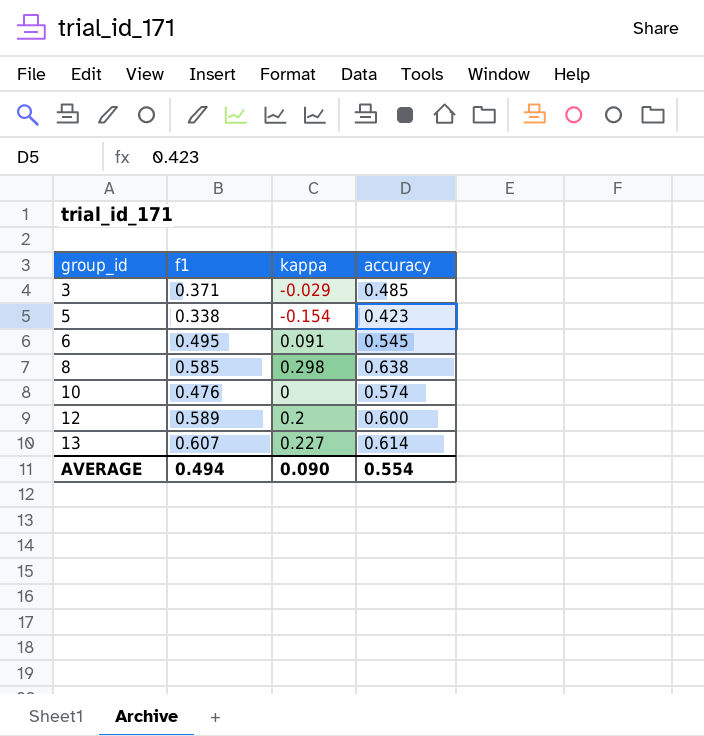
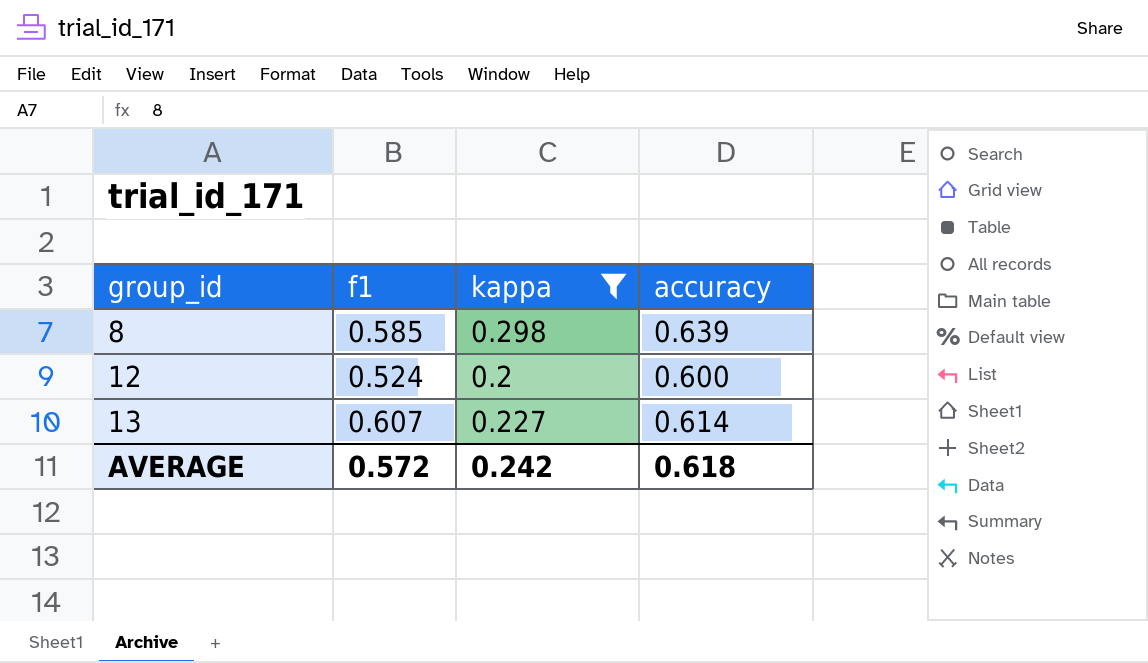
filter: none -> kappa >= 0.2
8 | accuracy: 0.638 -> 0.639
12 | f1: 0.589 -> 0.524
AVERAGE | f1: 0.494 -> 0.572
AVERAGE | kappa: 0.090 -> 0.242
AVERAGE | accuracy: 0.554 -> 0.618

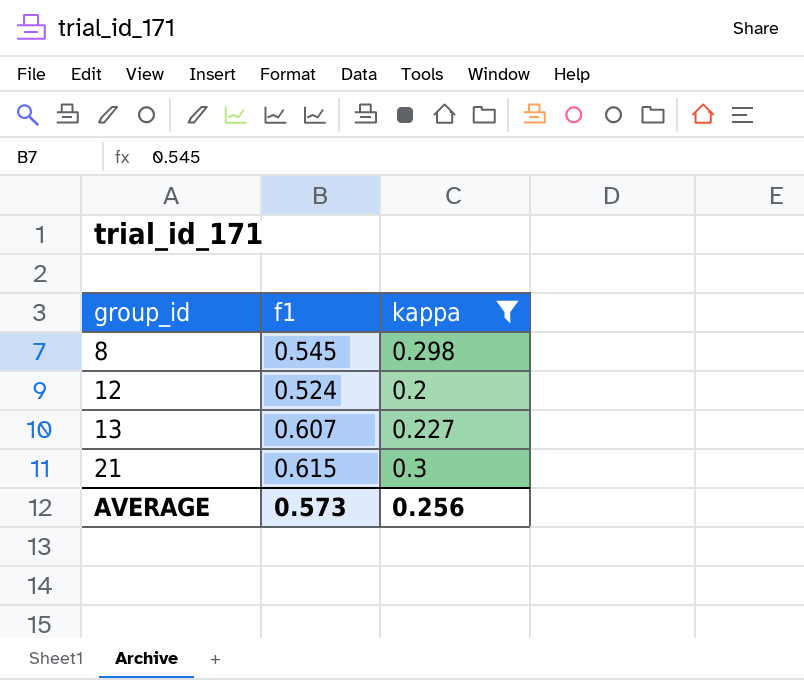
column accuracy | position: 4 -> none
8 | f1: 0.585 -> 0.545
row 21: none -> 0.615 | 0.3
AVERAGE | f1: 0.572 -> 0.573
AVERAGE | kappa: 0.242 -> 0.256

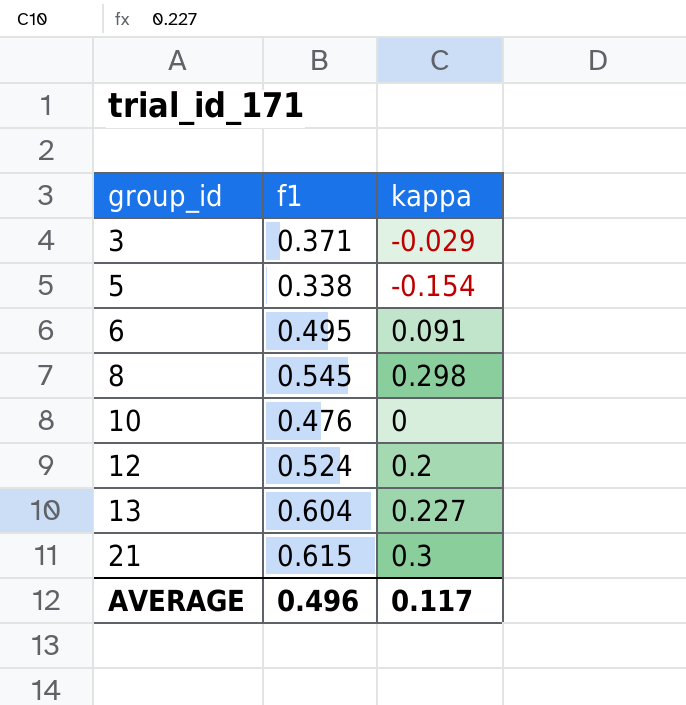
filter: kappa >= 0.2 -> none
13 | f1: 0.607 -> 0.604
AVERAGE | f1: 0.573 -> 0.496
AVERAGE | kappa: 0.256 -> 0.117

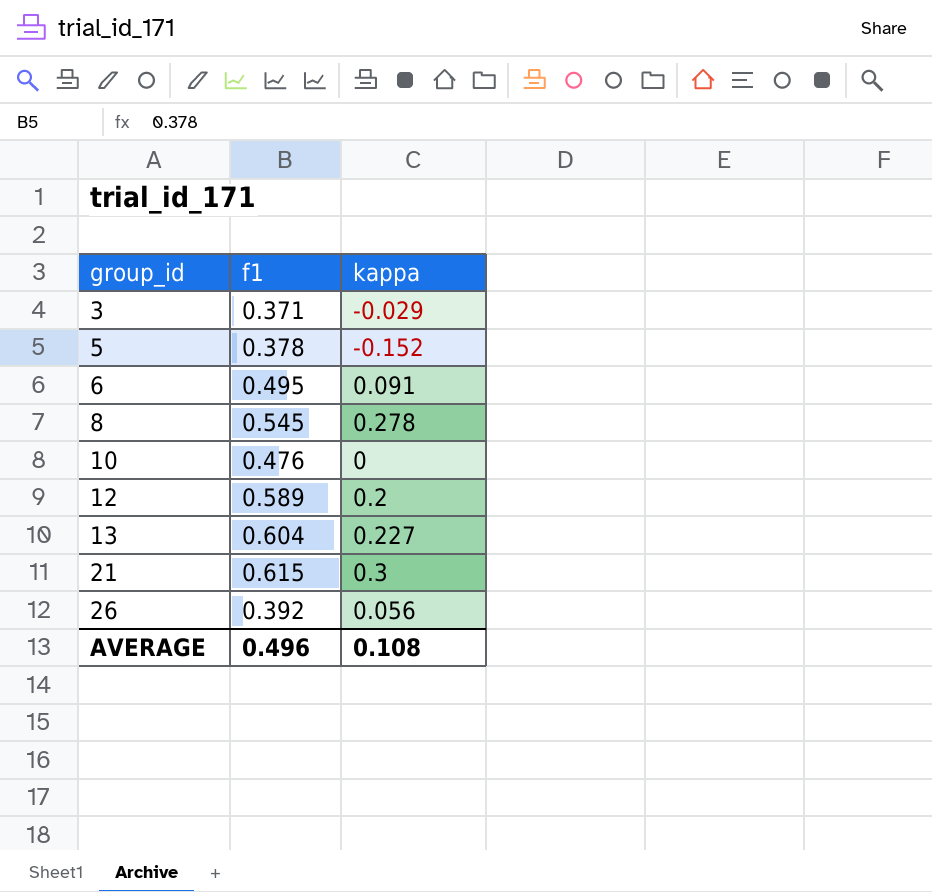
5 | f1: 0.338 -> 0.378
5 | kappa: -0.154 -> -0.152
8 | kappa: 0.298 -> 0.278
12 | f1: 0.524 -> 0.589
row 26: none -> 0.392 | 0.056
AVERAGE | kappa: 0.117 -> 0.108

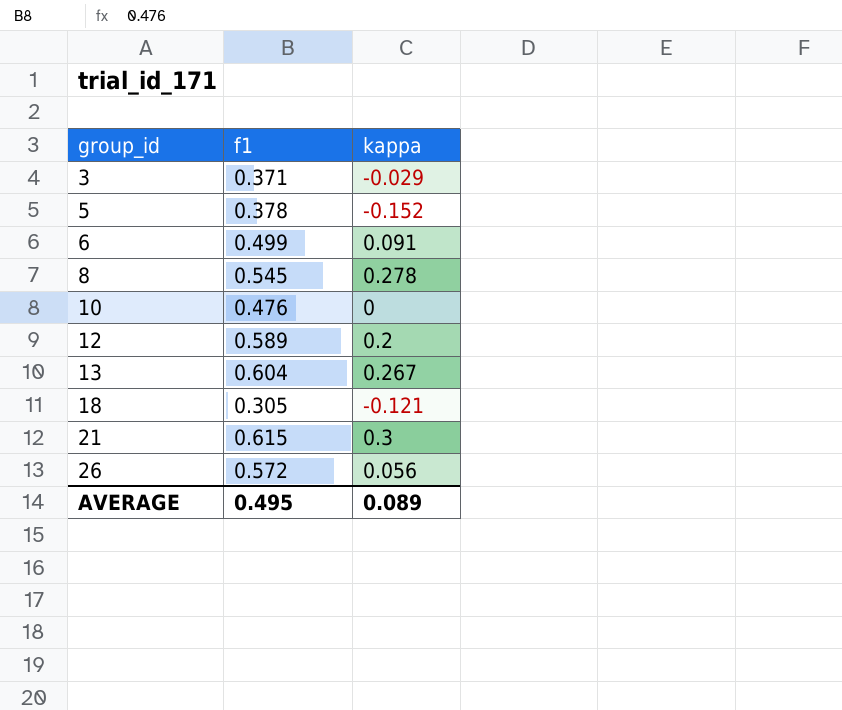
6 | f1: 0.495 -> 0.499
13 | kappa: 0.227 -> 0.267
row 18: none -> 0.305 | -0.121
26 | f1: 0.392 -> 0.572
AVERAGE | f1: 0.496 -> 0.495
AVERAGE | kappa: 0.108 -> 0.089

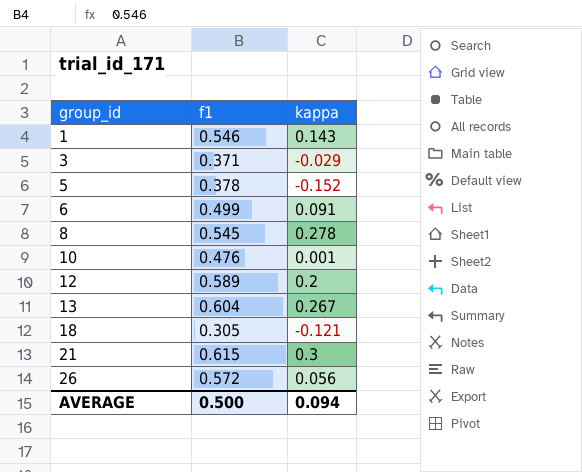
row 1: none -> 0.546 | 0.143
10 | kappa: 0 -> 0.001
AVERAGE | f1: 0.495 -> 0.500
AVERAGE | kappa: 0.089 -> 0.094

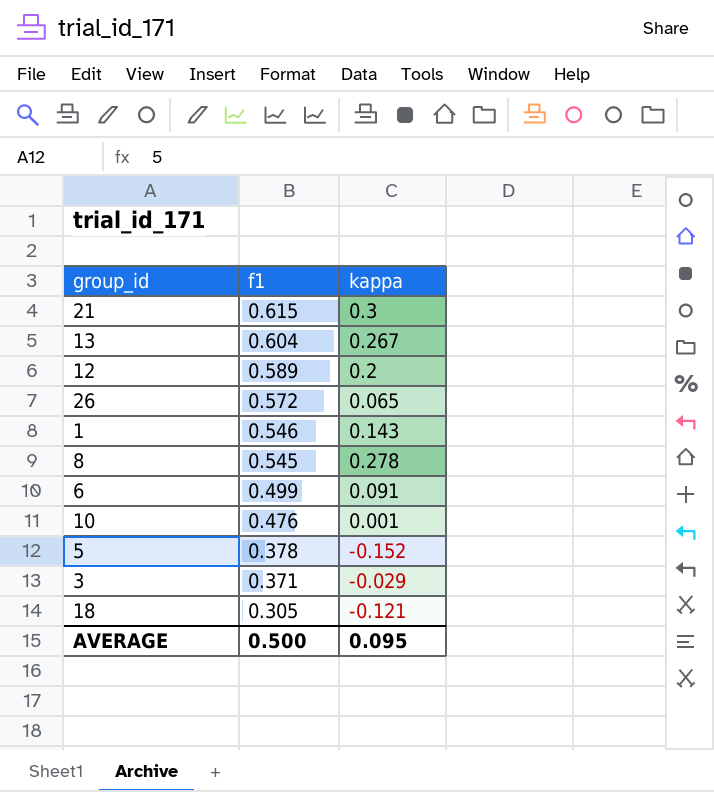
row order: group_id ascending -> f1 descending
26 | kappa: 0.056 -> 0.065
AVERAGE | kappa: 0.094 -> 0.095

